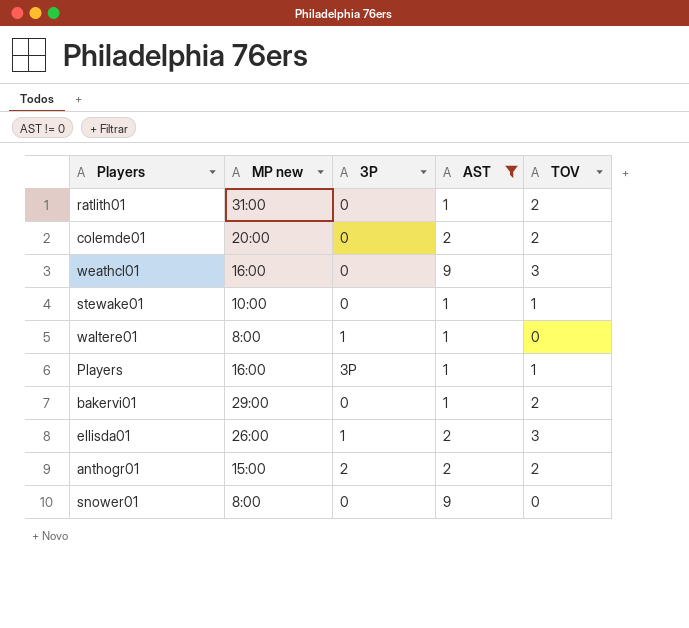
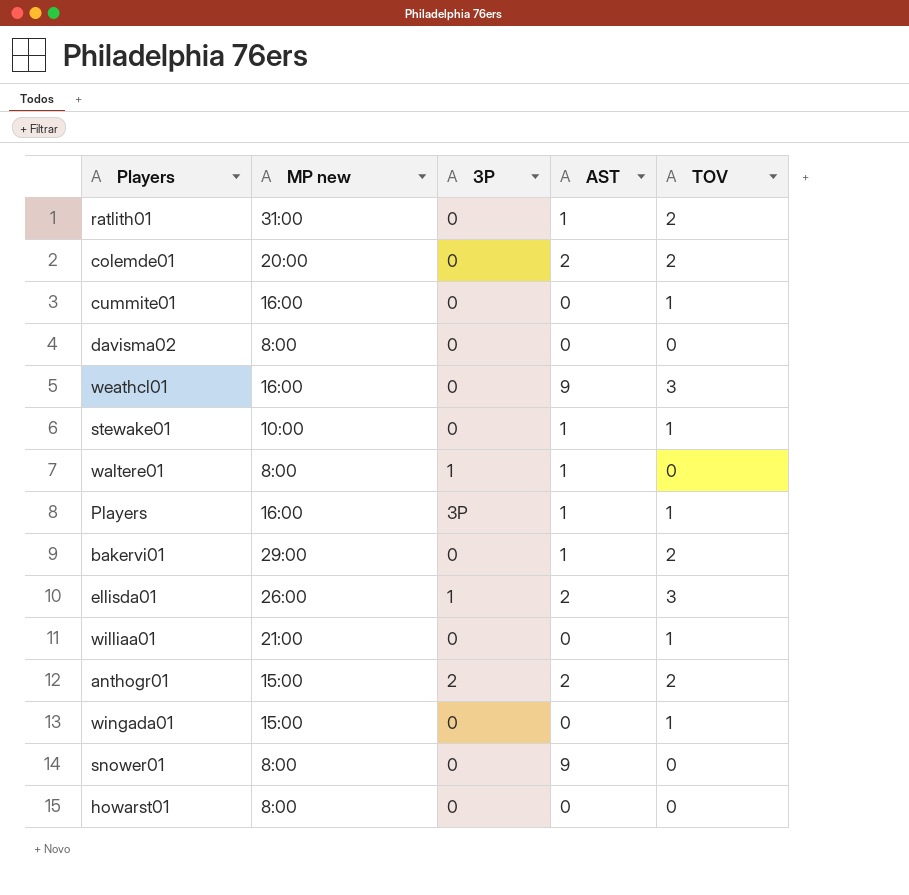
filter: AST != 0 -> none

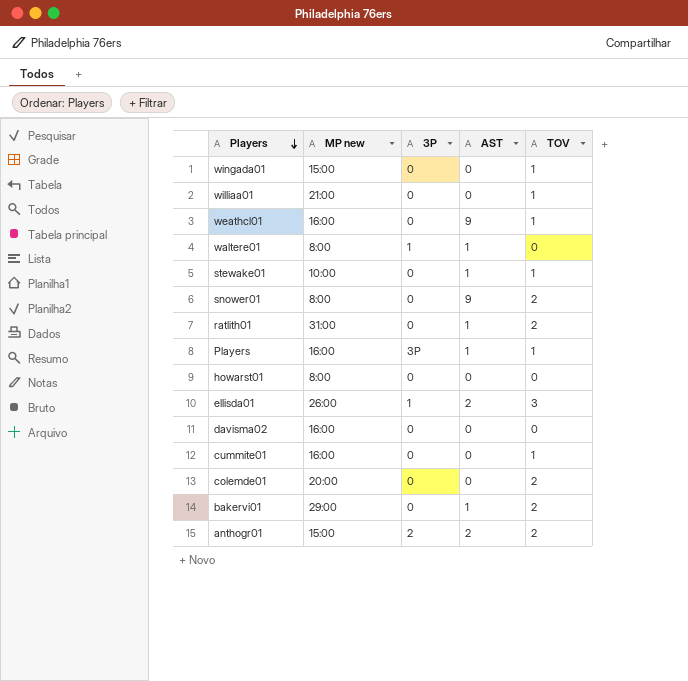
row order: none -> Players descending
weathcl01 | TOV: 3 -> 1
snower01 | TOV: 0 -> 2
davisma02 | MP new: 8:00 -> 16:00
colemde01 | AST: 2 -> 0

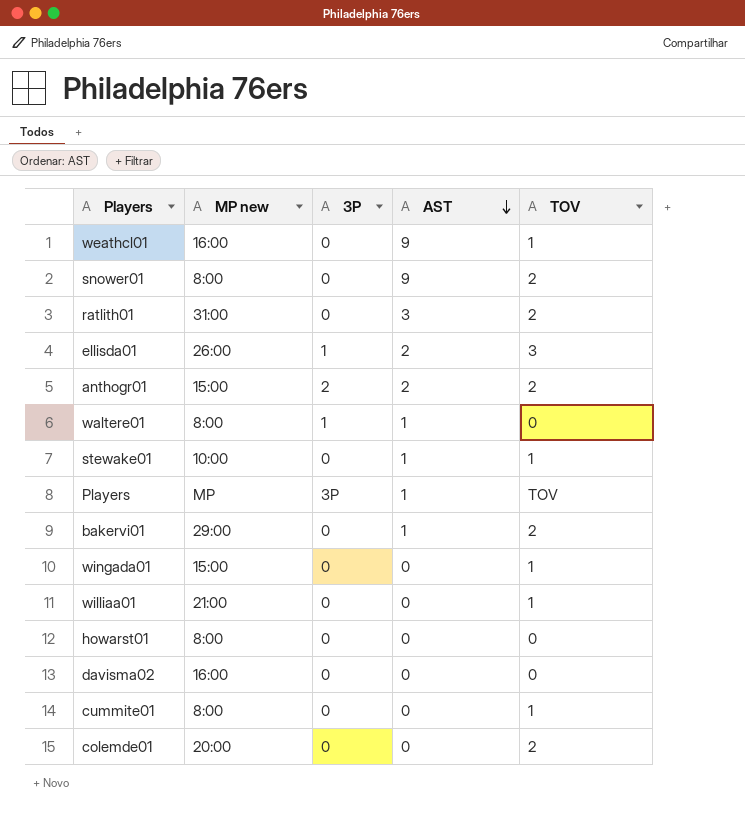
row order: Players descending -> AST descending
ratlith01 | AST: 1 -> 3
Players | MP new: 16:00 -> MP
Players | TOV: 1 -> TOV
cummite01 | MP new: 16:00 -> 8:00

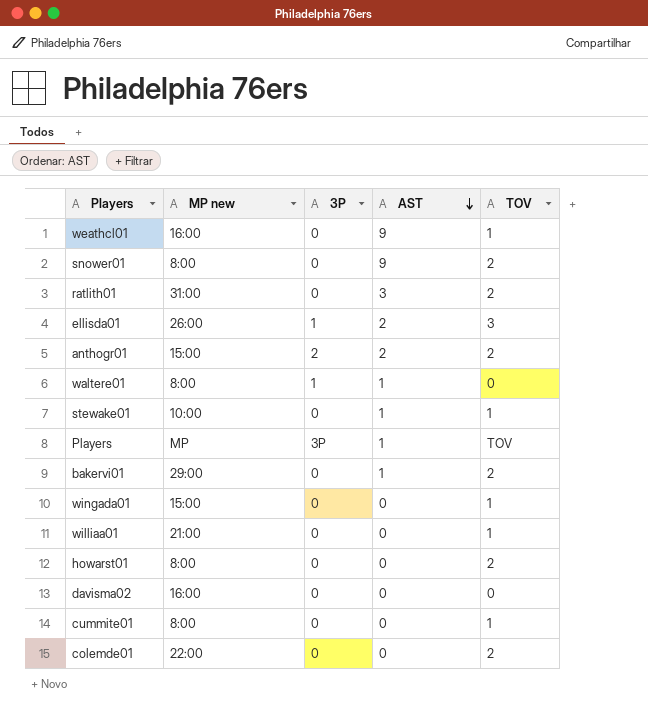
howarst01 | TOV: 0 -> 2
colemde01 | MP new: 20:00 -> 22:00

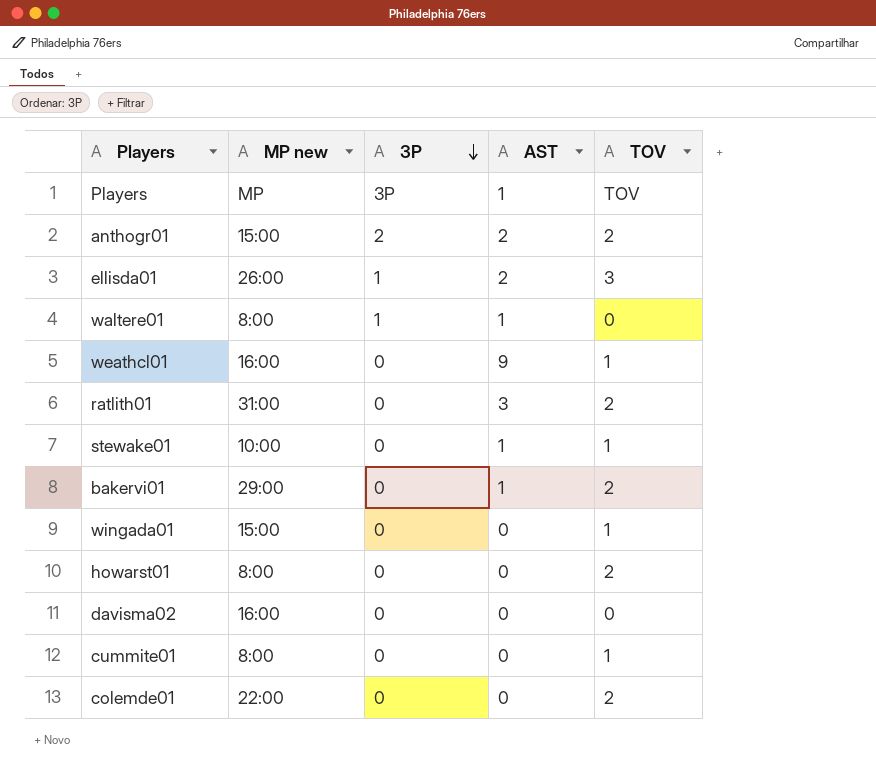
row order: AST descending -> 3P descending
row snower01: 8:00 | 0 | 9 | 2 -> none
row williaa01: 21:00 | 0 | 0 | 1 -> none

